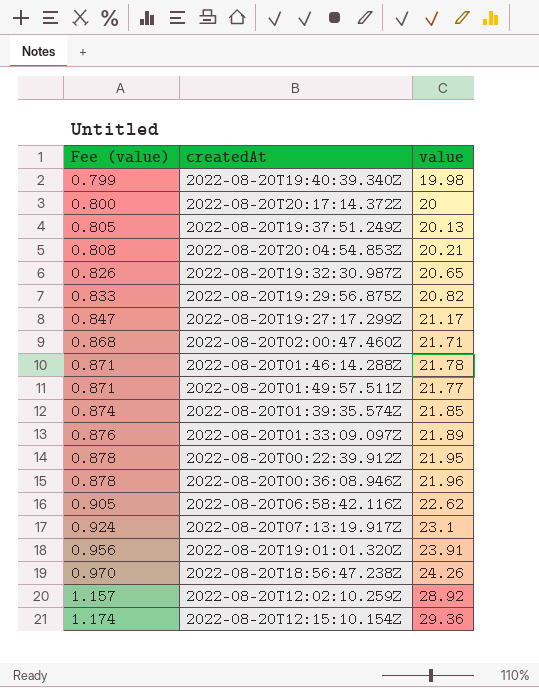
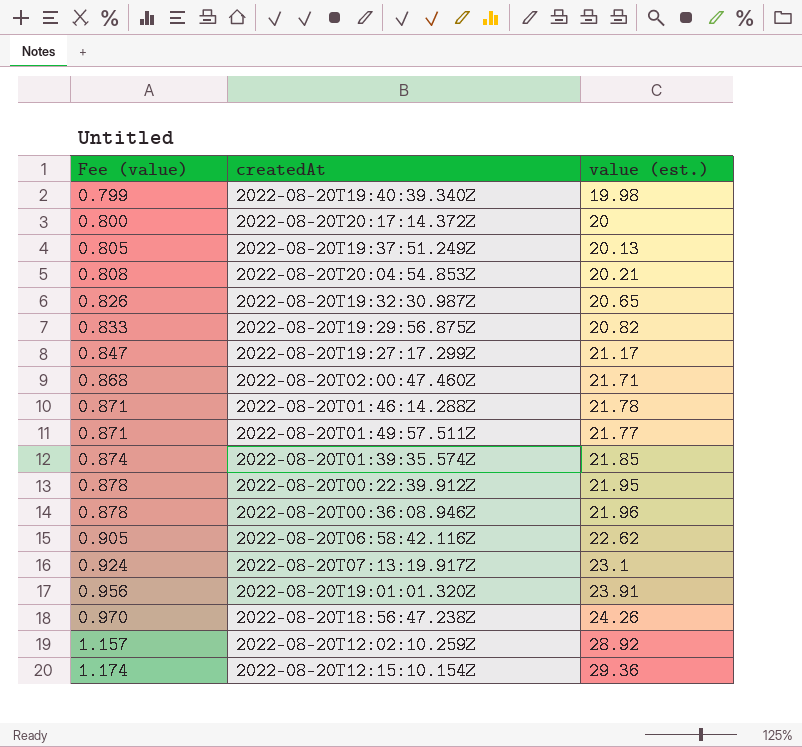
column name: value -> value (est.)
row 2022-08-20T01:33:09.097Z: 0.876 | 21.89 -> none

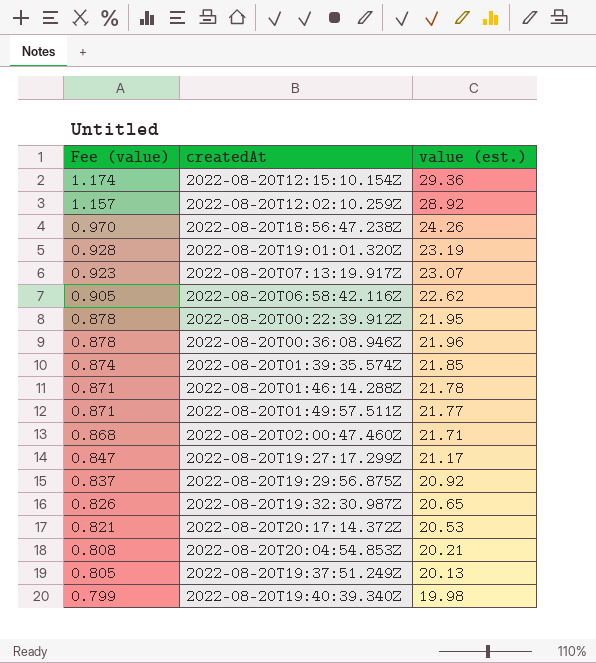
row order: Fee (value) ascending -> Fee (value) descending
2022-08-20T19:01:01.320Z | Fee (value): 0.956 -> 0.928
2022-08-20T19:01:01.320Z | value (est.): 23.91 -> 23.19
2022-08-20T07:13:19.917Z | Fee (value): 0.924 -> 0.923
2022-08-20T07:13:19.917Z | value (est.): 23.1 -> 23.07
2022-08-20T19:29:56.875Z | Fee (value): 0.833 -> 0.837
2022-08-20T19:29:56.875Z | value (est.): 20.82 -> 20.92
2022-08-20T20:17:14.372Z | Fee (value): 0.800 -> 0.821
2022-08-20T20:17:14.372Z | value (est.): 20 -> 20.53

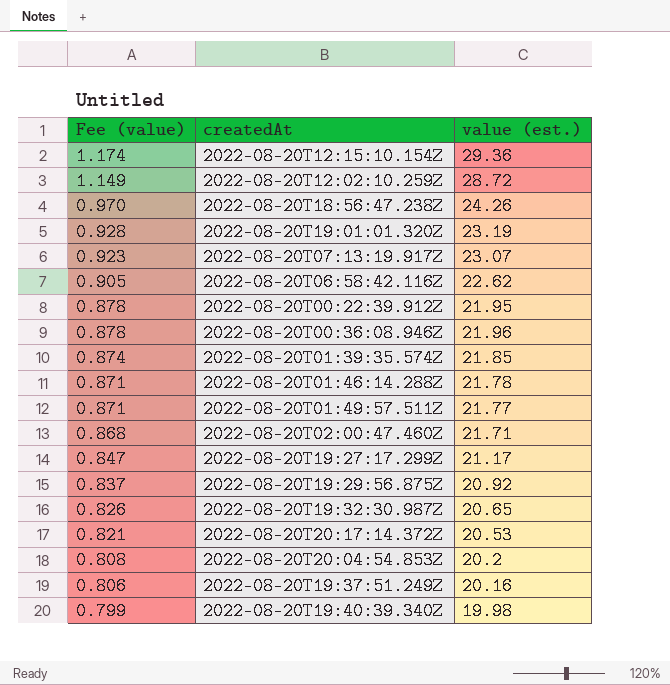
2022-08-20T12:02:10.259Z | Fee (value): 1.157 -> 1.149
2022-08-20T12:02:10.259Z | value (est.): 28.92 -> 28.72
2022-08-20T20:04:54.853Z | value (est.): 20.21 -> 20.2
2022-08-20T19:37:51.249Z | Fee (value): 0.805 -> 0.806
2022-08-20T19:37:51.249Z | value (est.): 20.13 -> 20.16

